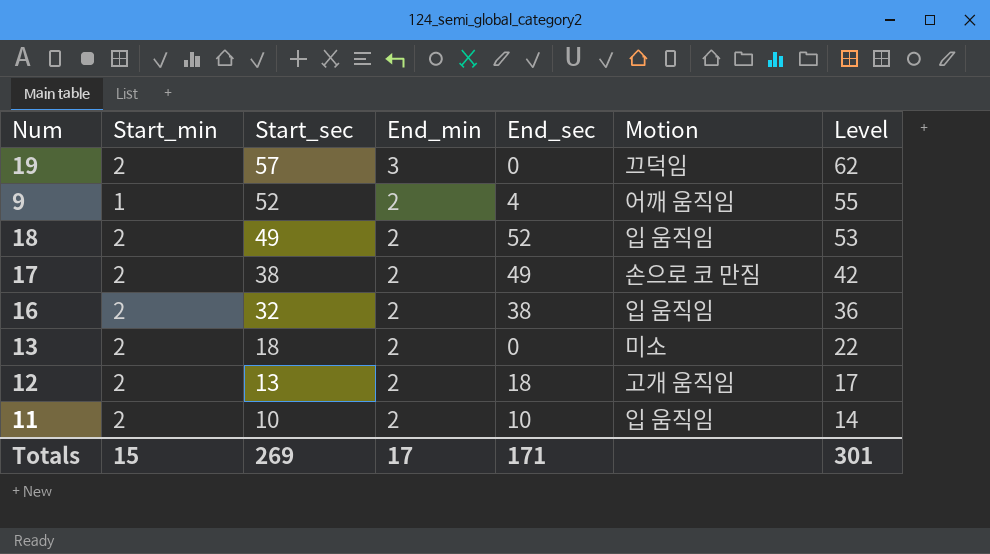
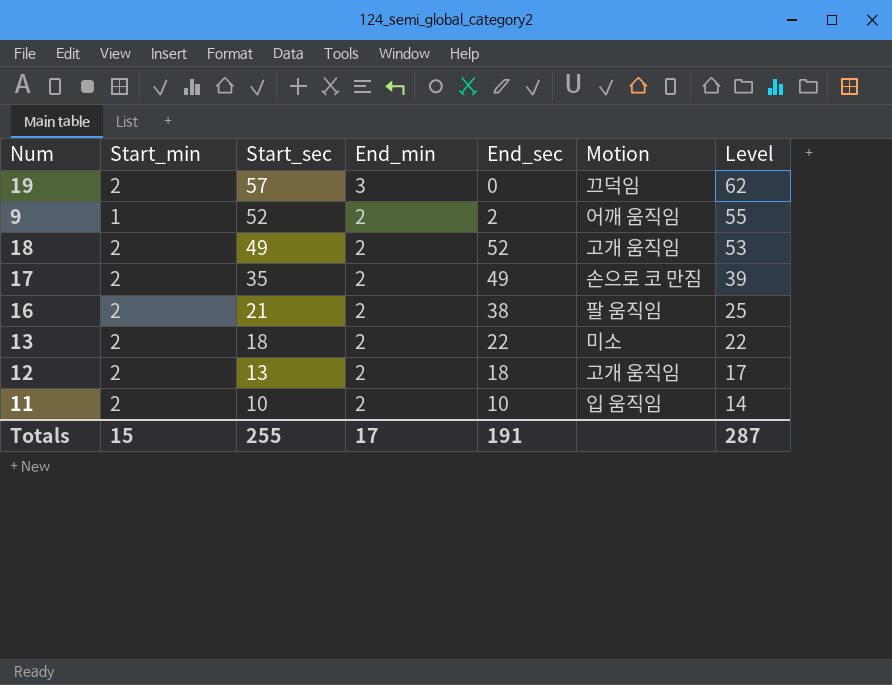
9 | End_sec: 4 -> 2
18 | Motion: 입 움직임 -> 고개 움직임
17 | Start_sec: 38 -> 35
17 | Level: 42 -> 39
16 | Start_sec: 32 -> 21
16 | Motion: 입 움직임 -> 팔 움직임
16 | Level: 36 -> 25
13 | End_sec: 0 -> 22
Totals | Start_sec: 269 -> 255
Totals | End_sec: 171 -> 191
Totals | Level: 301 -> 287

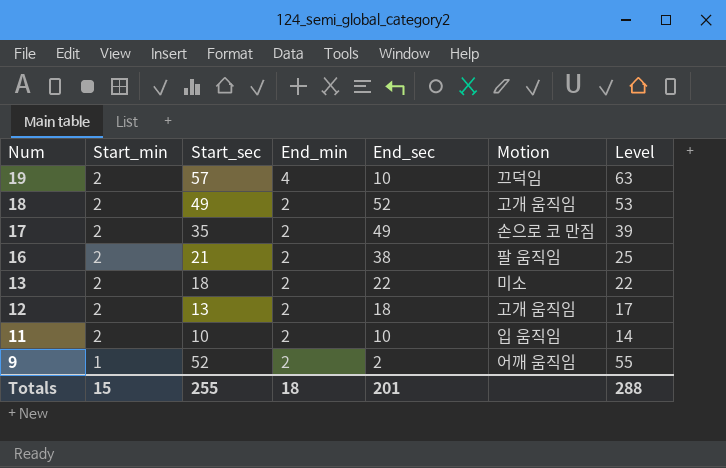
row order: Start_sec descending -> Num descending
19 | End_min: 3 -> 4
19 | End_sec: 0 -> 10
19 | Level: 62 -> 63
Totals | End_min: 17 -> 18
Totals | End_sec: 191 -> 201
Totals | Level: 287 -> 288

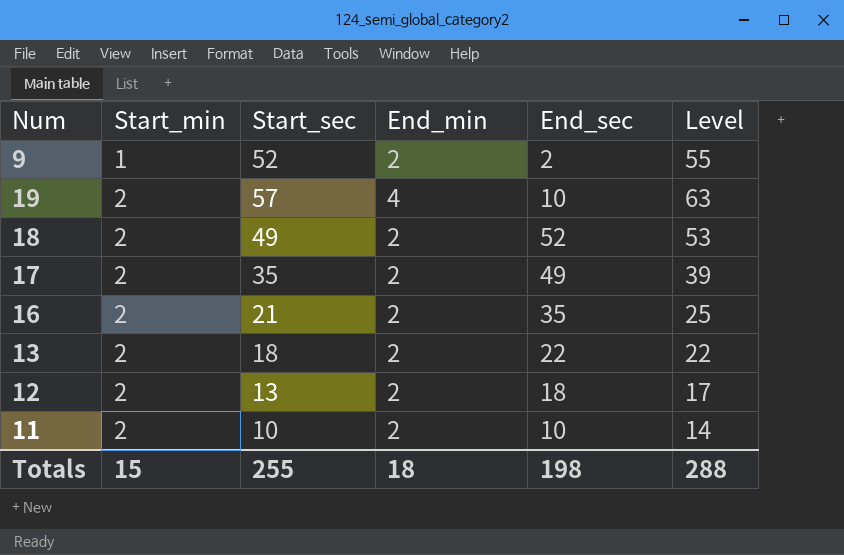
row order: Num descending -> Start_min ascending
column Motion | position: 6 -> none
16 | End_sec: 38 -> 35
Totals | End_sec: 201 -> 198

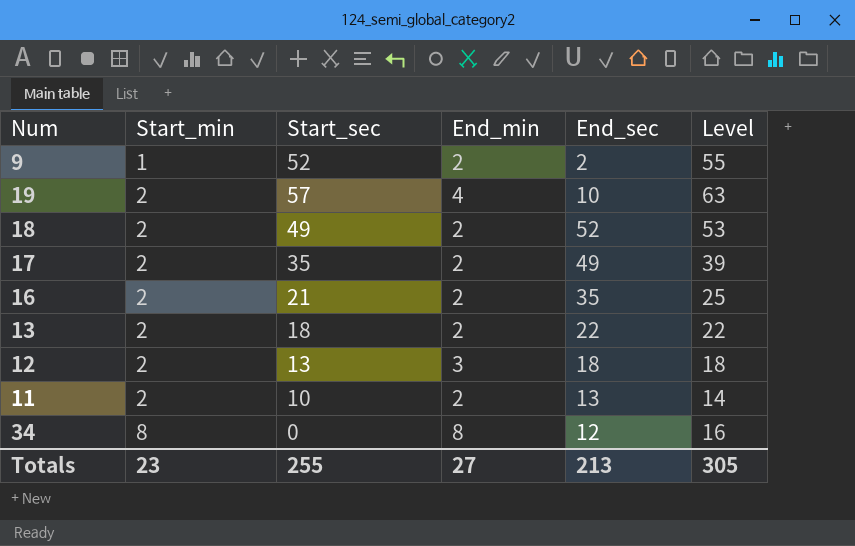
12 | End_min: 2 -> 3
12 | Level: 17 -> 18
11 | End_sec: 10 -> 13
row 34: none -> 8 | 0 | 8 | 12 | 16
Totals | Start_min: 15 -> 23
Totals | End_min: 18 -> 27
Totals | End_sec: 198 -> 213
Totals | Level: 288 -> 305

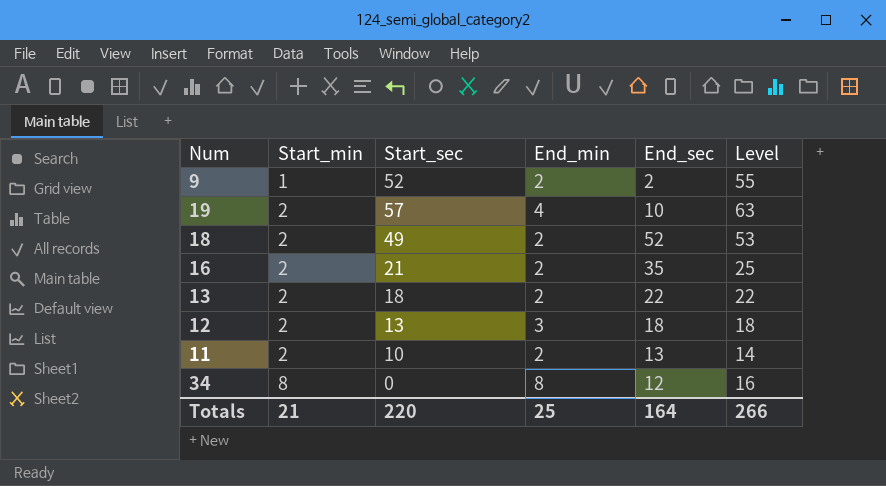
row 17: 2 | 35 | 2 | 49 | 39 -> none
Totals | Start_min: 23 -> 21
Totals | Start_sec: 255 -> 220
Totals | End_min: 27 -> 25
Totals | End_sec: 213 -> 164
Totals | Level: 305 -> 266

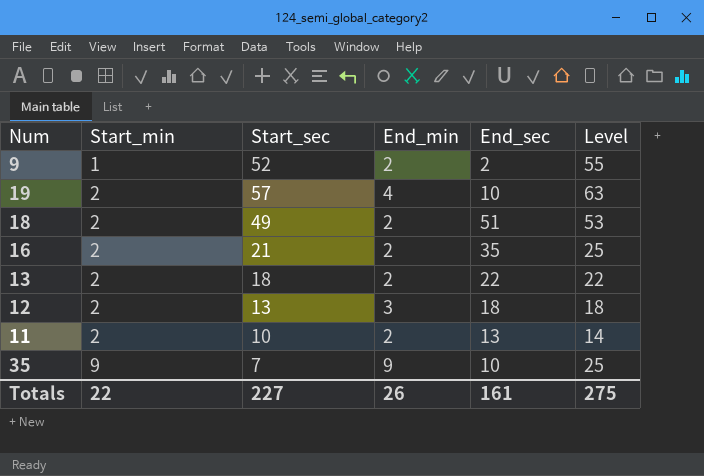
row 34: 8 | 0 | 8 | 12 | 16 -> none
18 | End_sec: 52 -> 51
row 35: none -> 9 | 7 | 9 | 10 | 25
Totals | Start_min: 21 -> 22
Totals | Start_sec: 220 -> 227
Totals | End_min: 25 -> 26
Totals | End_sec: 164 -> 161
Totals | Level: 266 -> 275

